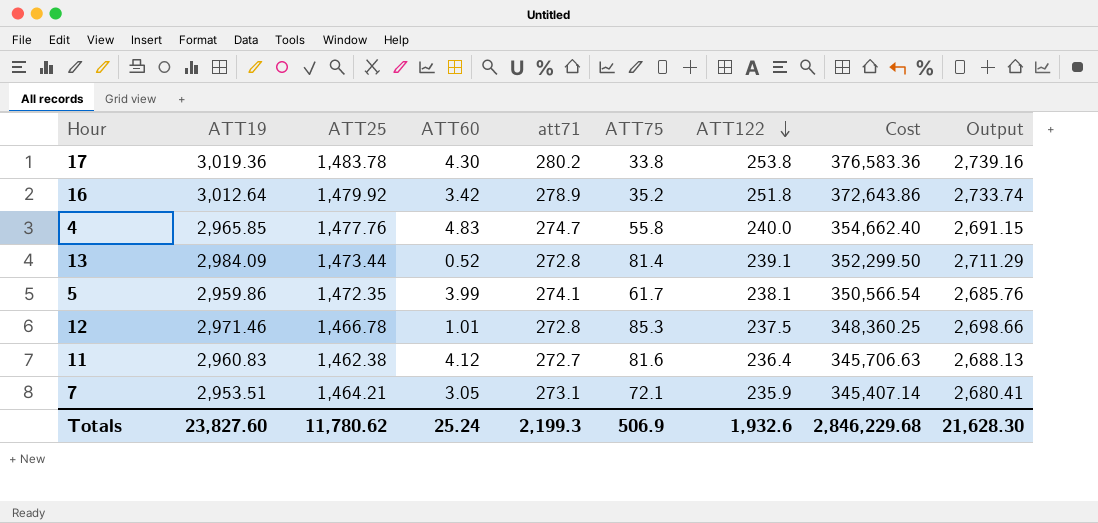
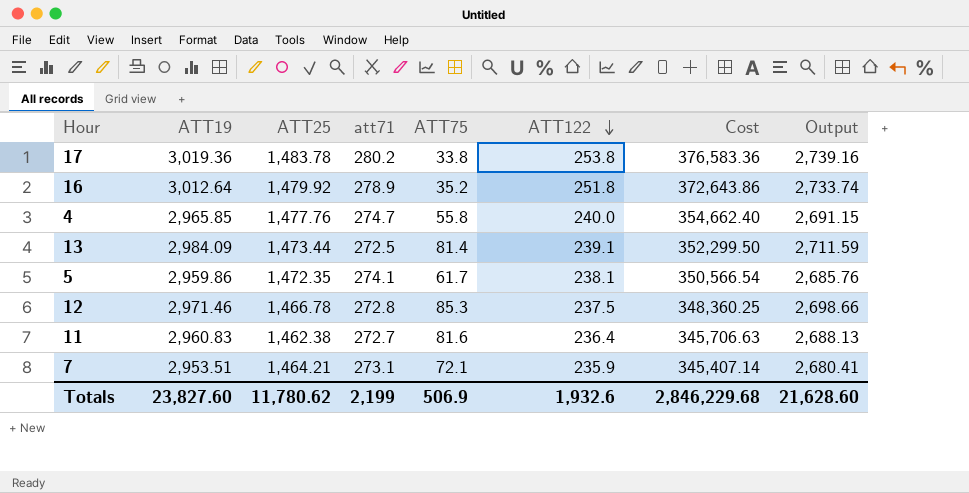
column ATT60 | position: 4 -> none
13 | att71: 272.8 -> 272.5
13 | Output: 2,711.29 -> 2,711.59
Totals | att71: 2,199.3 -> 2,199
Totals | Output: 21,628.30 -> 21,628.60

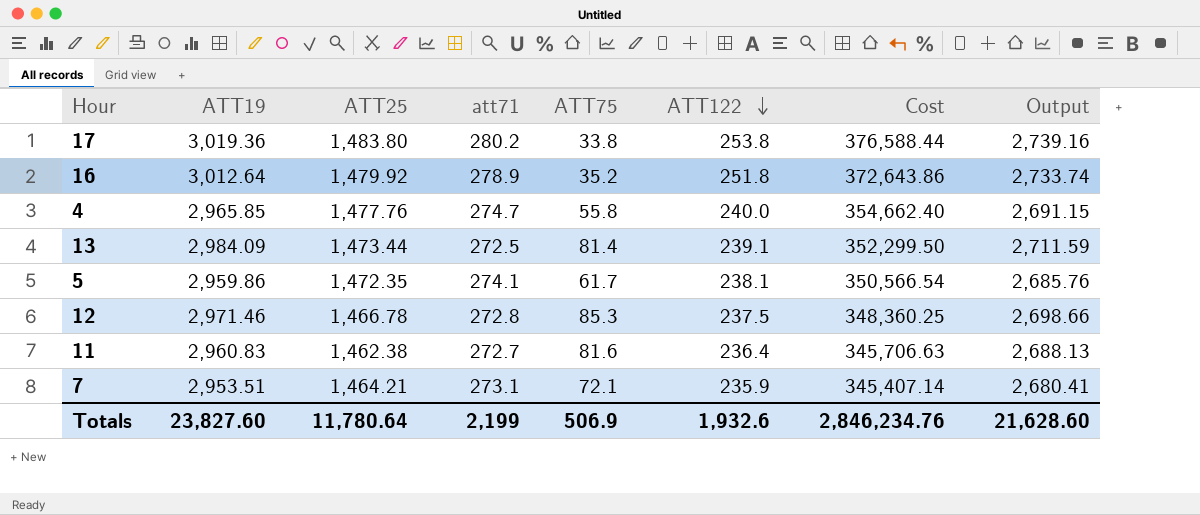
17 | ATT25: 1,483.78 -> 1,483.80
17 | Cost: 376,583.36 -> 376,588.44
Totals | ATT25: 11,780.62 -> 11,780.64
Totals | Cost: 2,846,229.68 -> 2,846,234.76

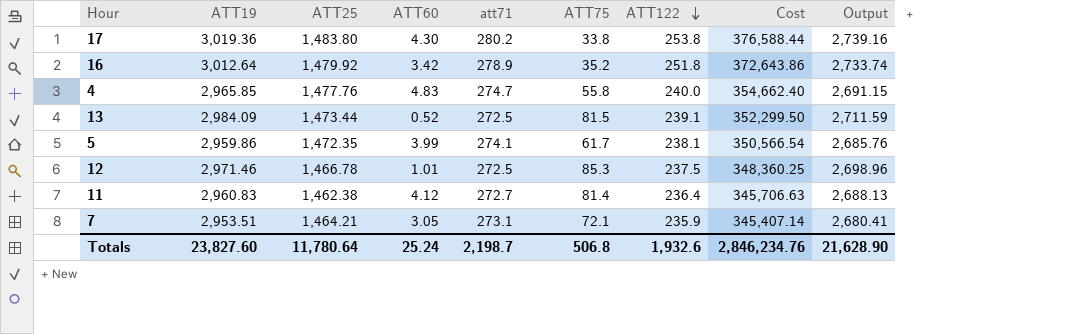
column ATT60 | position: none -> 4
13 | ATT75: 81.4 -> 81.5
12 | att71: 272.8 -> 272.5
12 | Output: 2,698.66 -> 2,698.96
11 | ATT75: 81.6 -> 81.4
Totals | att71: 2,199 -> 2,198.7
Totals | ATT75: 506.9 -> 506.8
Totals | Output: 21,628.60 -> 21,628.90

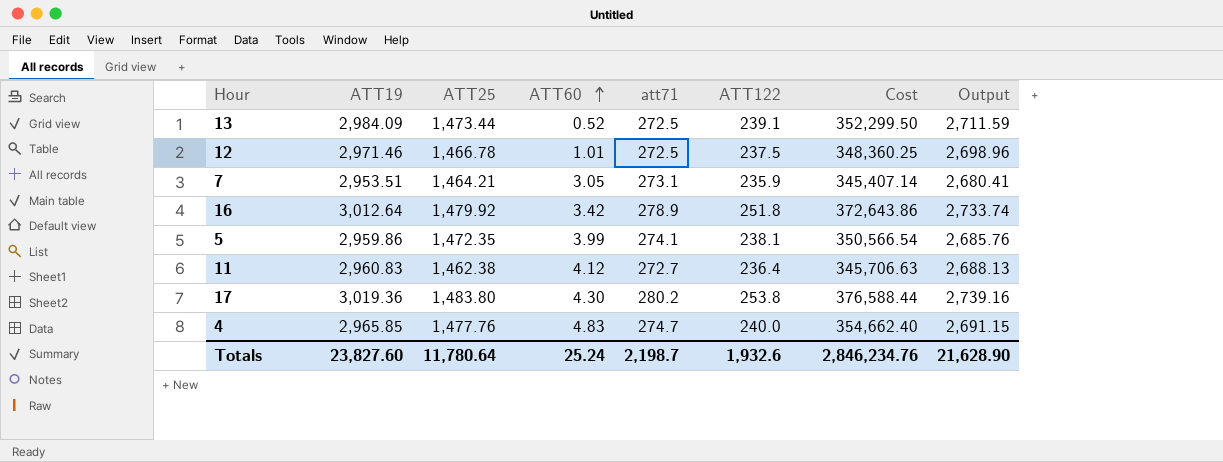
row order: ATT122 descending -> ATT60 ascending
column ATT75 | position: 6 -> none

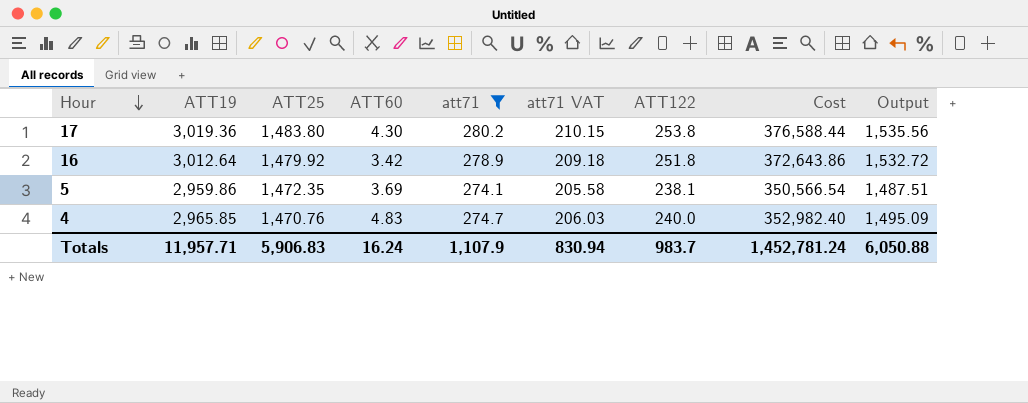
filter: none -> att71 >= 274.1
row order: ATT60 ascending -> Hour descending
column att71 VAT | formula: none -> [att71] * 0.75
column Output | formula: [ATT19] - [att71] -> [ATT19] - [ATT25]
5 | ATT60: 3.99 -> 3.69
4 | ATT25: 1,477.76 -> 1,470.76
4 | Cost: 354,662.40 -> 352,982.40
Totals | ATT19: 23,827.60 -> 11,957.71
Totals | ATT25: 11,780.64 -> 5,906.83
Totals | ATT60: 25.24 -> 16.24
Totals | att71: 2,198.7 -> 1,107.9
Totals | ATT122: 1,932.6 -> 983.7
Totals | Cost: 2,846,234.76 -> 1,452,781.24
Totals | Output: 21,628.90 -> 6,050.88

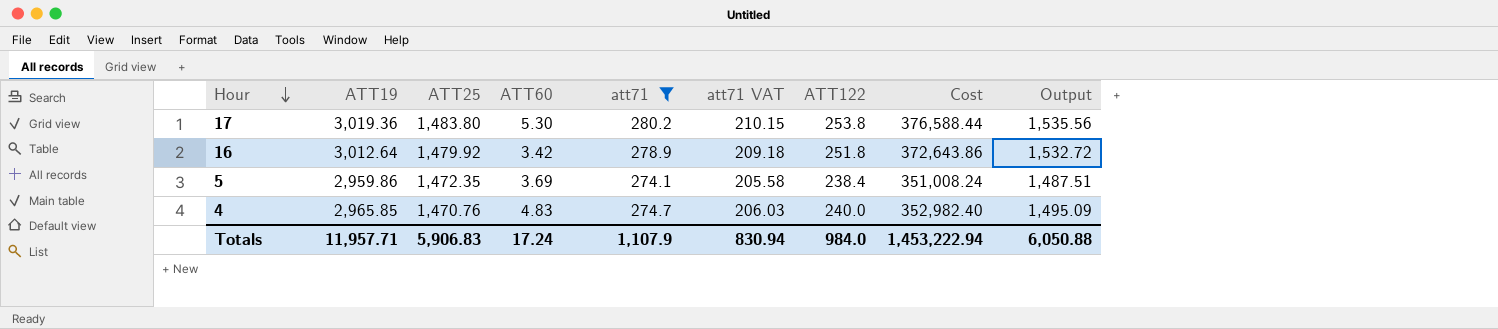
17 | ATT60: 4.30 -> 5.30
5 | ATT122: 238.1 -> 238.4
5 | Cost: 350,566.54 -> 351,008.24
Totals | ATT60: 16.24 -> 17.24
Totals | ATT122: 983.7 -> 984.0
Totals | Cost: 1,452,781.24 -> 1,453,222.94

